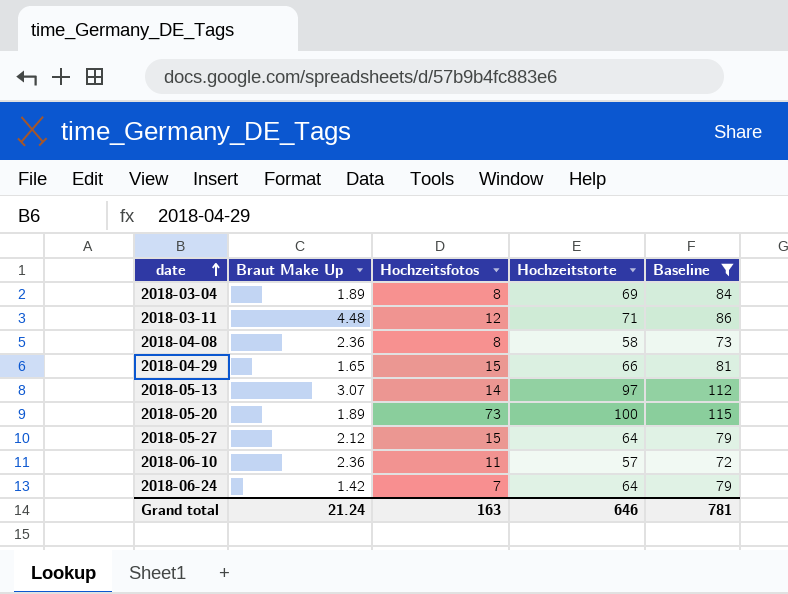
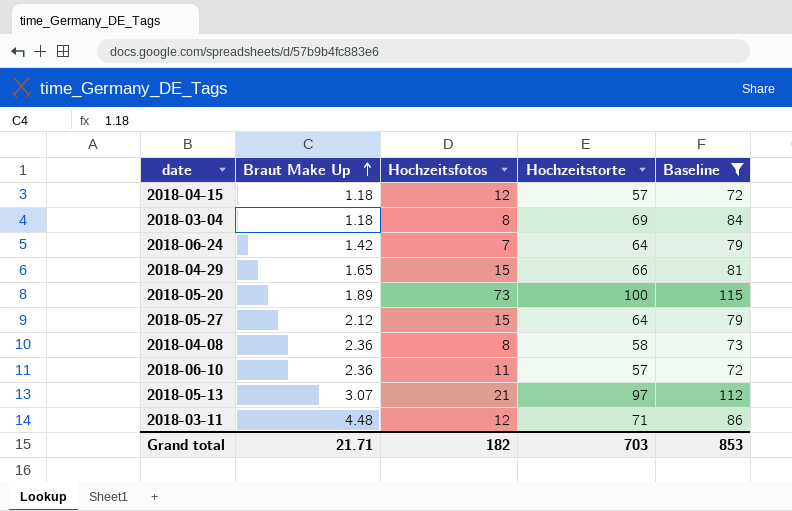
row order: date ascending -> Braut Make Up ascending
row 2018-04-15: none -> 1.18 | 12 | 57 | 72
2018-03-04 | Braut Make Up: 1.89 -> 1.18
2018-05-13 | Hochzeitsfotos: 14 -> 21
Grand total | Braut Make Up: 21.24 -> 21.71
Grand total | Hochzeitsfotos: 163 -> 182
Grand total | Hochzeitstorte: 646 -> 703
Grand total | Baseline: 781 -> 853

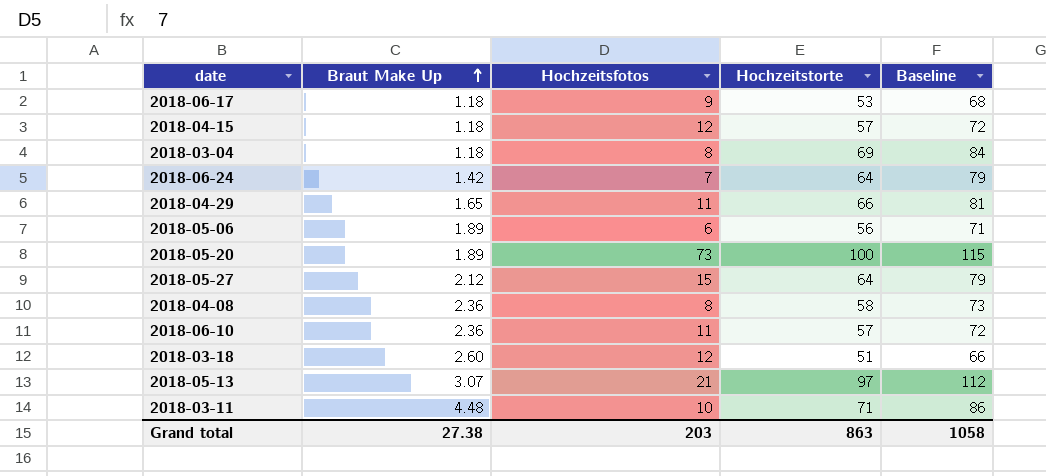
filter: Baseline >= 72 -> none
2018-04-29 | Hochzeitsfotos: 15 -> 11
2018-03-11 | Hochzeitsfotos: 12 -> 10
Grand total | Braut Make Up: 21.71 -> 27.38
Grand total | Hochzeitsfotos: 182 -> 203
Grand total | Hochzeitstorte: 703 -> 863
Grand total | Baseline: 853 -> 1058

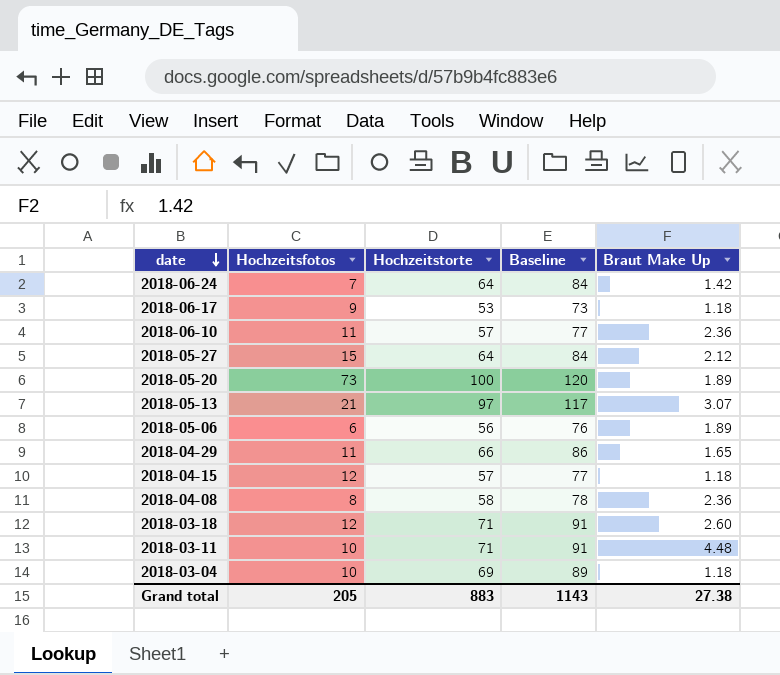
row order: Braut Make Up ascending -> date descending
column Baseline | formula: [Hochzeitstorte] + 15 -> [Hochzeitstorte] + 20
column Braut Make Up | position: 2 -> 5
2018-03-18 | Hochzeitstorte: 51 -> 71
2018-03-04 | Hochzeitsfotos: 8 -> 10
Grand total | Hochzeitsfotos: 203 -> 205
Grand total | Hochzeitstorte: 863 -> 883
Grand total | Baseline: 1058 -> 1143

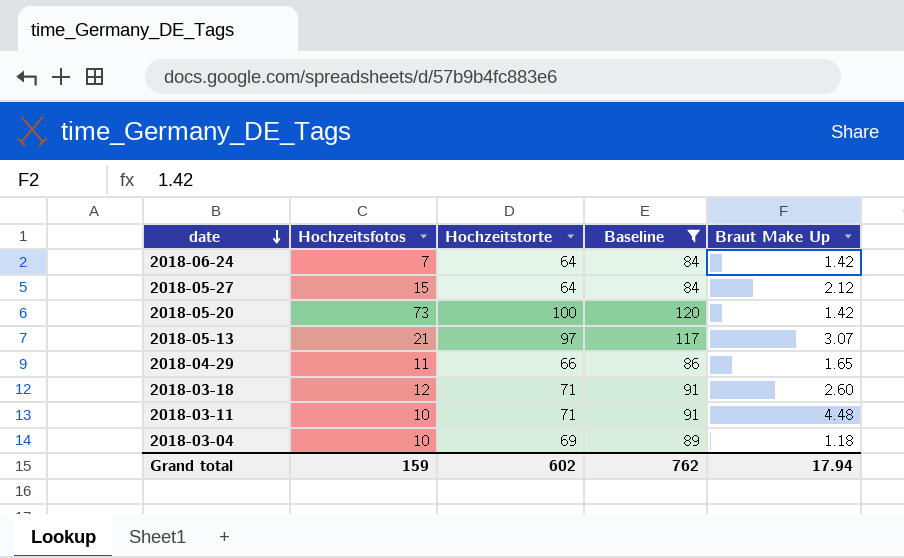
filter: none -> Baseline >= 84
2018-05-20 | Braut Make Up: 1.89 -> 1.42
Grand total | Hochzeitsfotos: 205 -> 159
Grand total | Hochzeitstorte: 883 -> 602
Grand total | Baseline: 1143 -> 762
Grand total | Braut Make Up: 27.38 -> 17.94

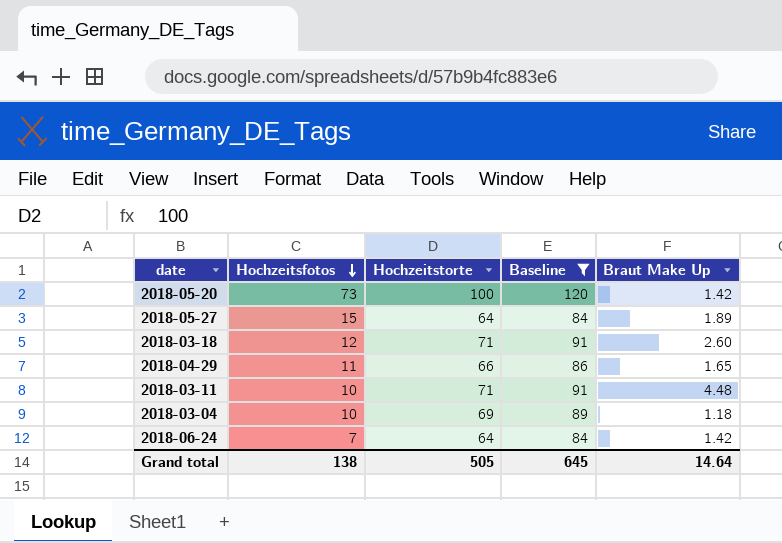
row order: date descending -> Hochzeitsfotos descending
row 2018-05-13: 21 | 97 | 117 | 3.07 -> none
2018-05-27 | Braut Make Up: 2.12 -> 1.89
Grand total | Hochzeitsfotos: 159 -> 138
Grand total | Hochzeitstorte: 602 -> 505
Grand total | Baseline: 762 -> 645
Grand total | Braut Make Up: 17.94 -> 14.64

